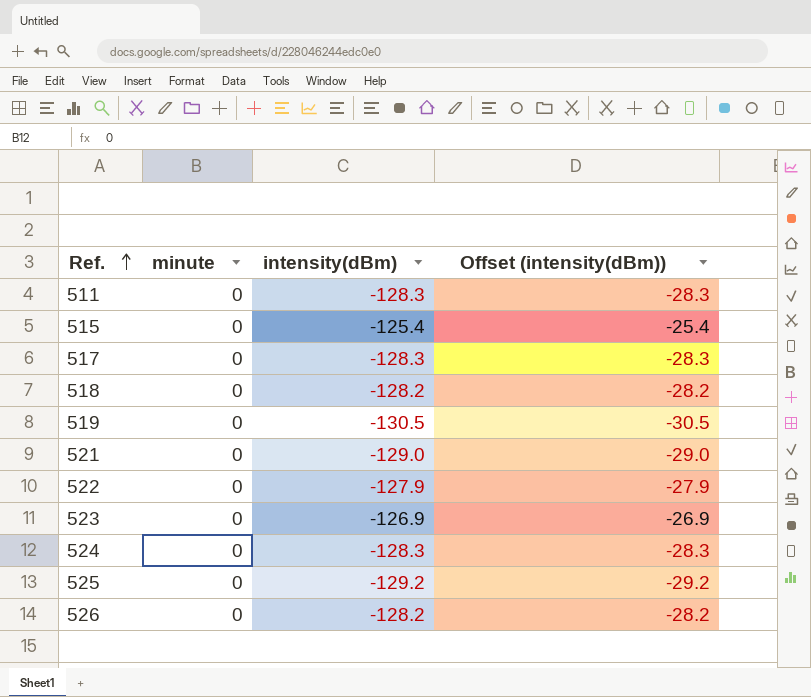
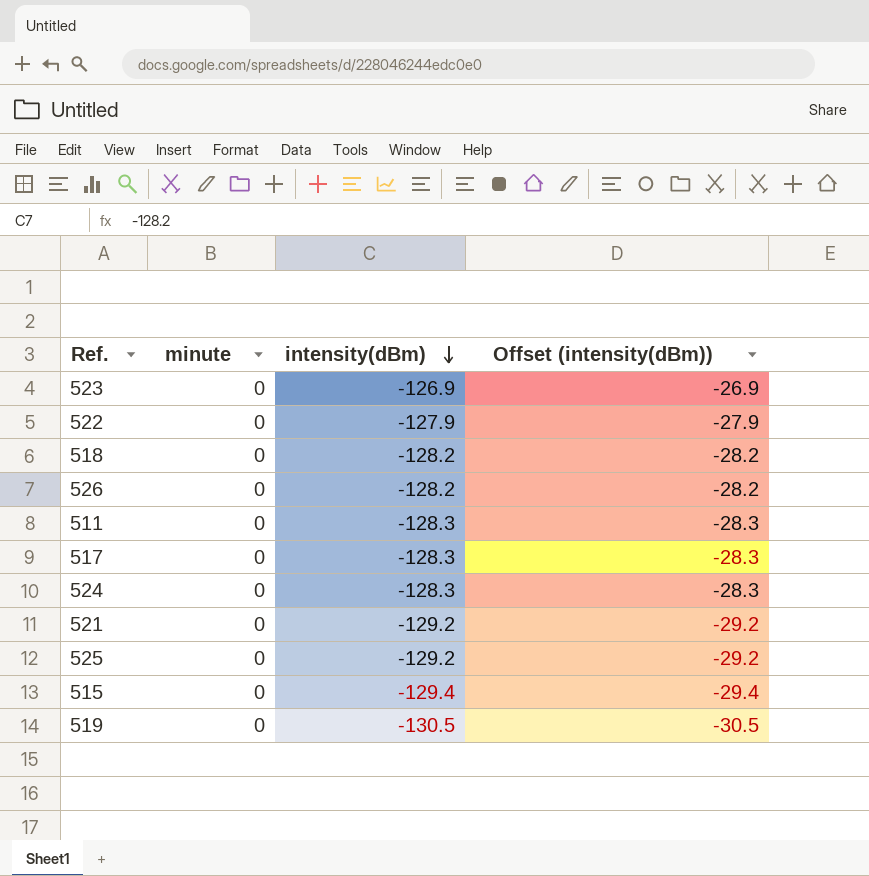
row order: Ref. ascending -> intensity(dBm) descending
521 | intensity(dBm): -129.0 -> -129.2
521 | Offset (intensity(dBm)): -29.0 -> -29.2
515 | intensity(dBm): -125.4 -> -129.4
515 | Offset (intensity(dBm)): -25.4 -> -29.4

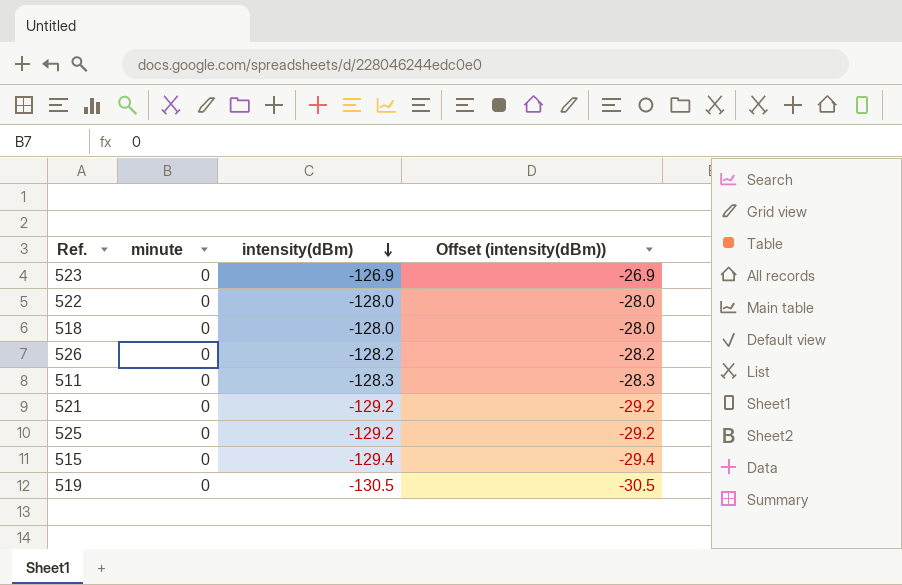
row 517: 0 | -128.3 | -28.3 -> none
row 524: 0 | -128.3 | -28.3 -> none
522 | intensity(dBm): -127.9 -> -128.0
522 | Offset (intensity(dBm)): -27.9 -> -28.0
518 | intensity(dBm): -128.2 -> -128.0
518 | Offset (intensity(dBm)): -28.2 -> -28.0

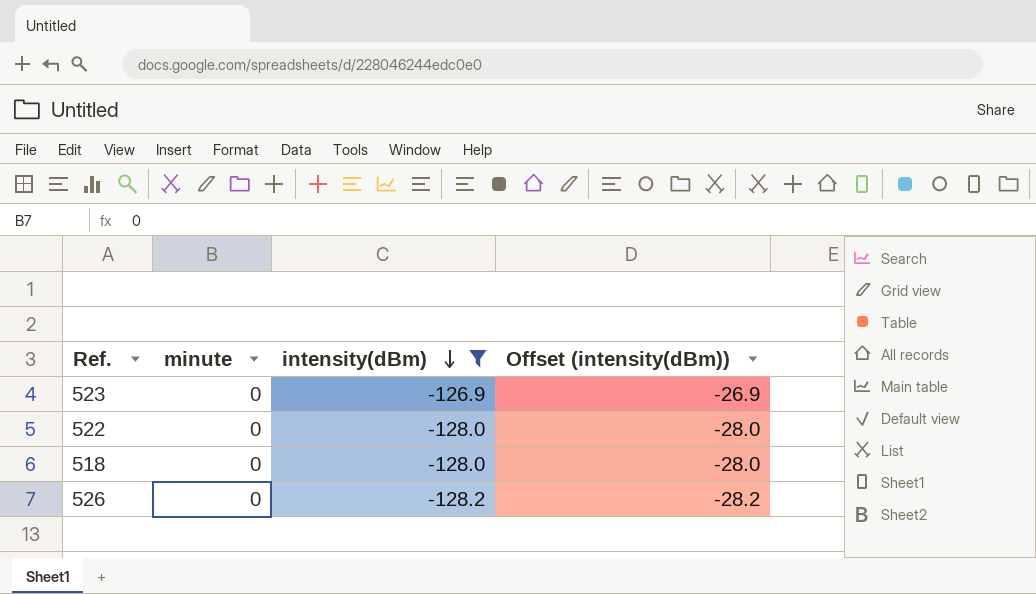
filter: none -> intensity(dBm) >= -128.2

